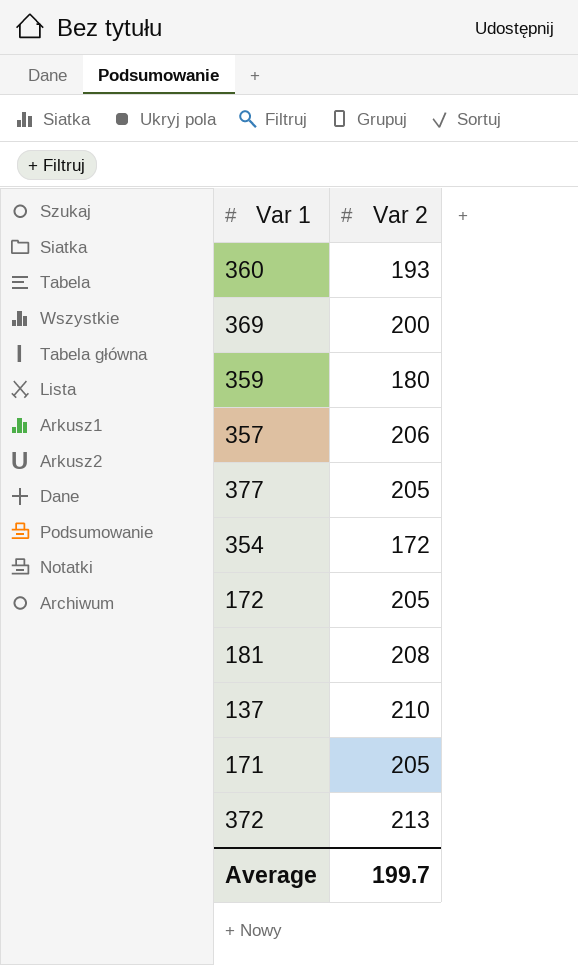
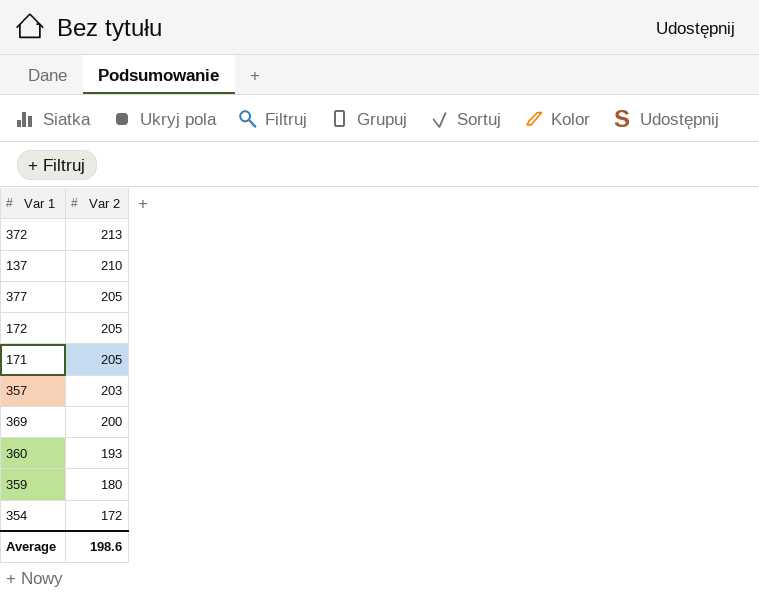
row order: none -> Var 2 descending
row 181: 208 -> none
357 | Var 2: 206 -> 203
Average | Var 2: 199.7 -> 198.6

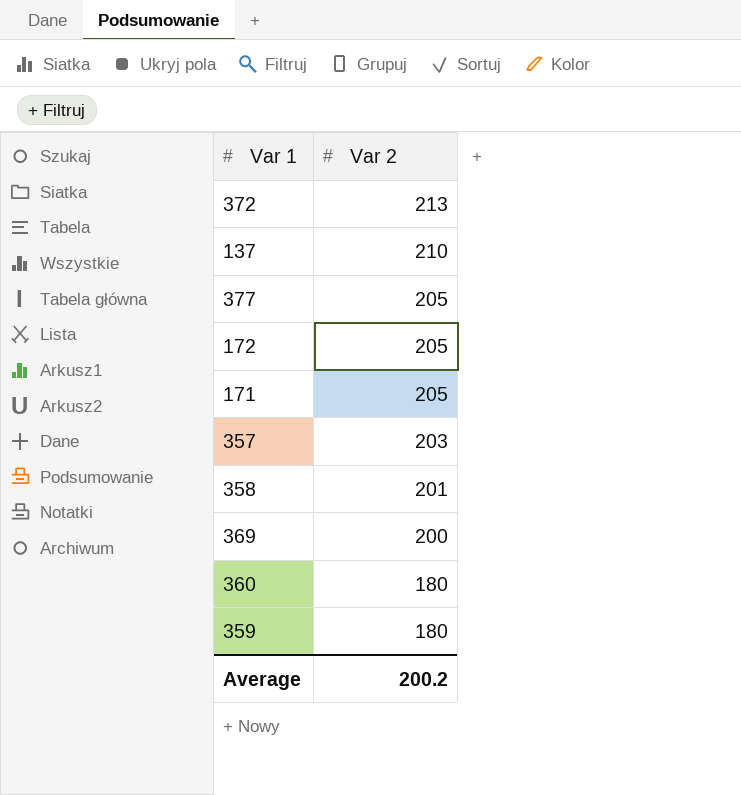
row 354: 172 -> none
row 358: none -> 201
360 | Var 2: 193 -> 180
Average | Var 2: 198.6 -> 200.2

